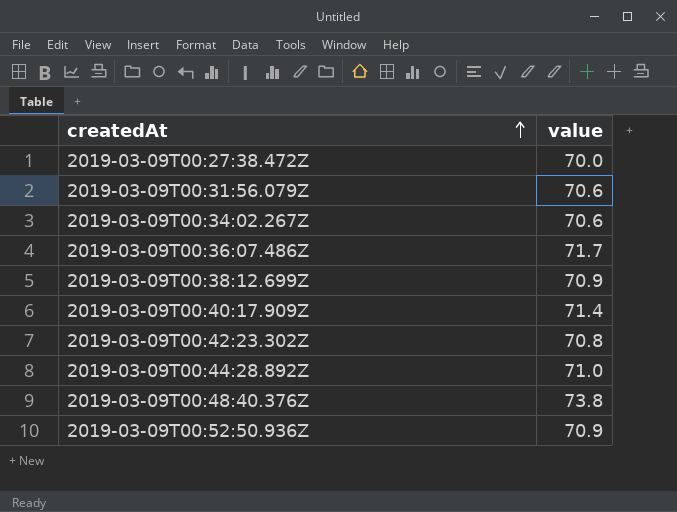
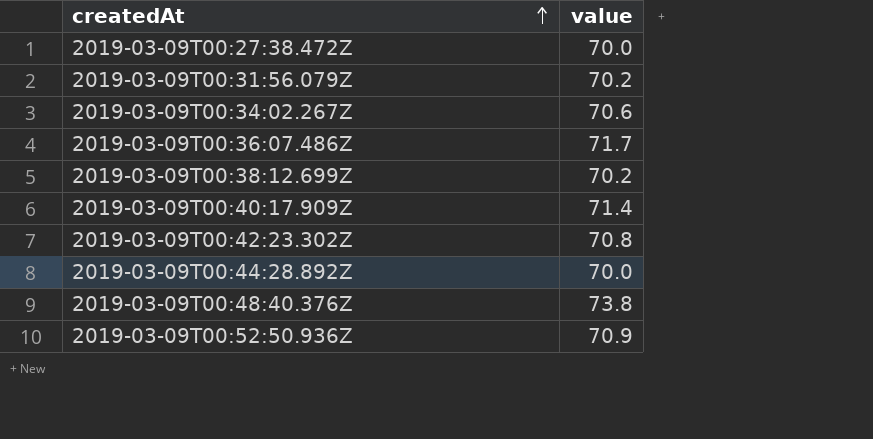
2019-03-09T00:31:56.079Z | value: 70.6 -> 70.2
2019-03-09T00:38:12.699Z | value: 70.9 -> 70.2
2019-03-09T00:44:28.892Z | value: 71.0 -> 70.0

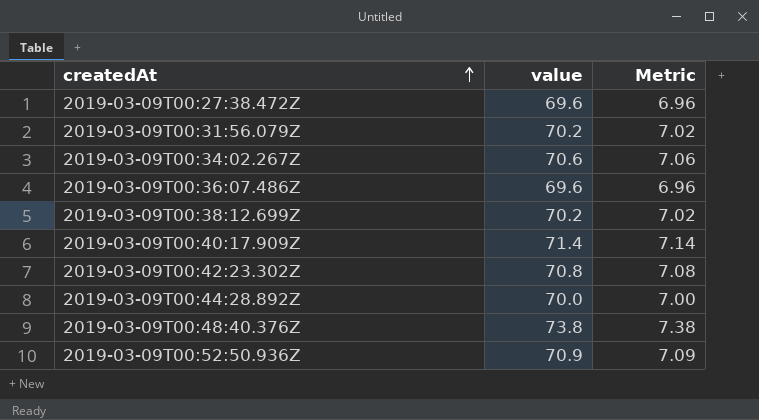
column Metric | formula: none -> [value] * 0.1
2019-03-09T00:27:38.472Z | value: 70.0 -> 69.6
2019-03-09T00:36:07.486Z | value: 71.7 -> 69.6

